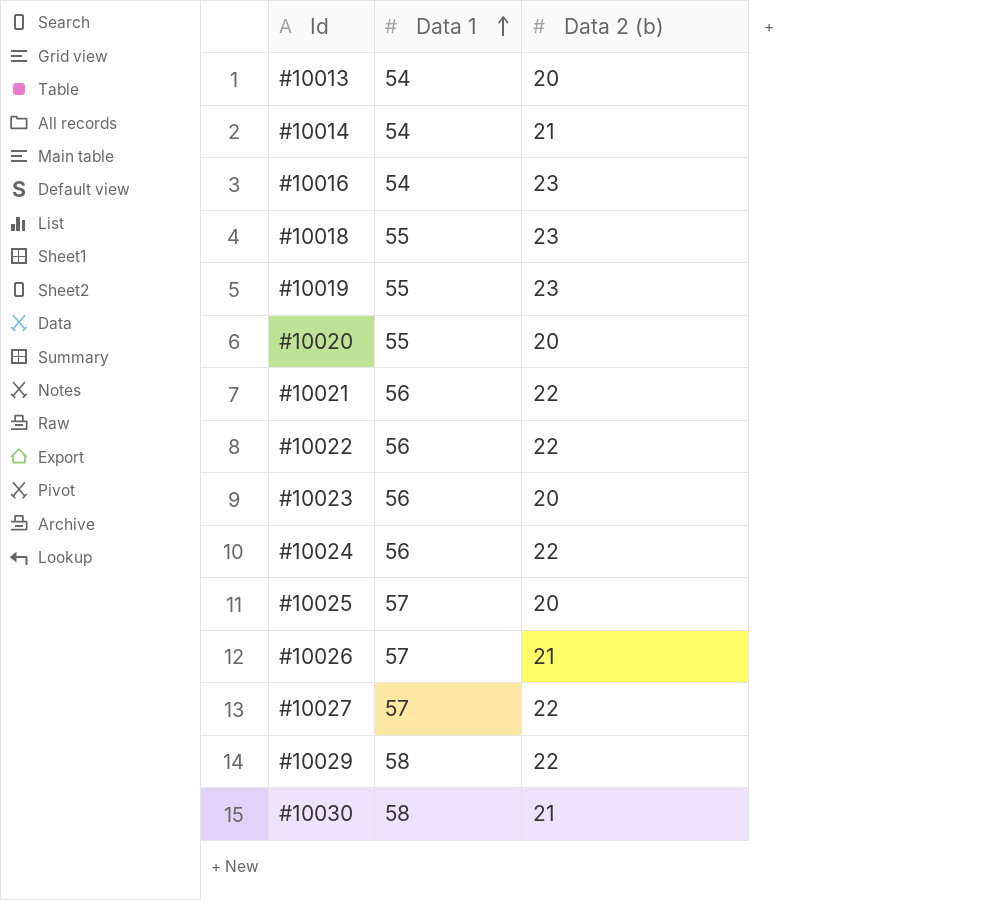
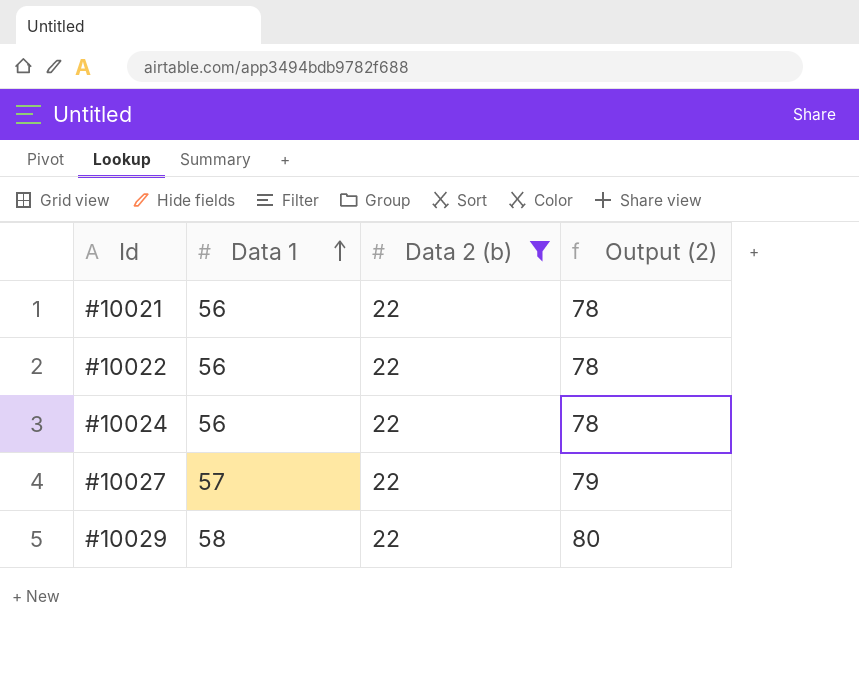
filter: none -> Data 2 (b) = 22
column Output (2) | formula: none -> [Data 1] + [Data 2 (b)]

